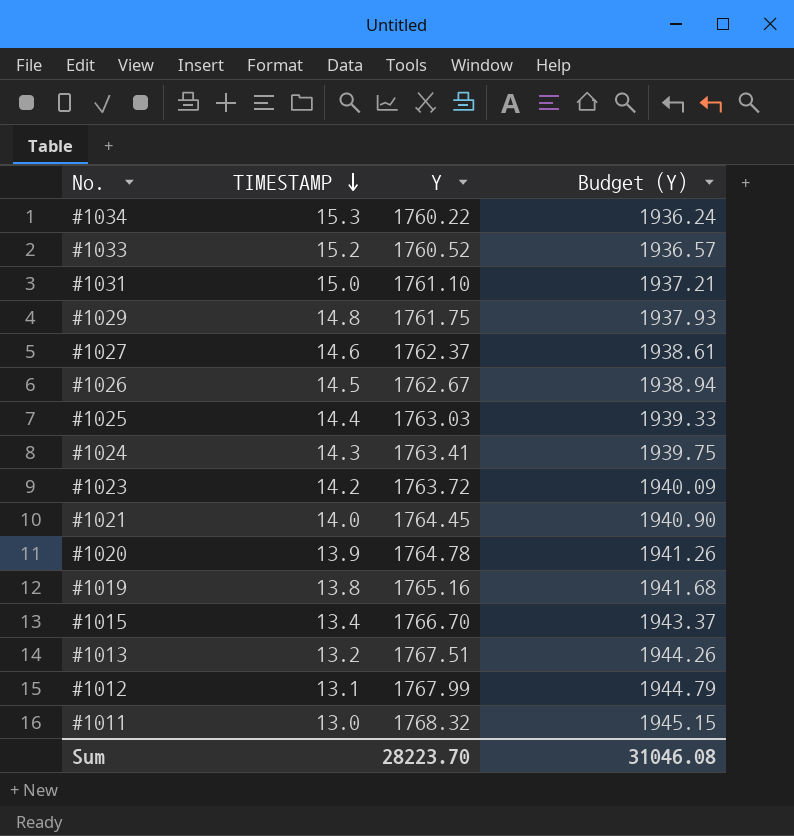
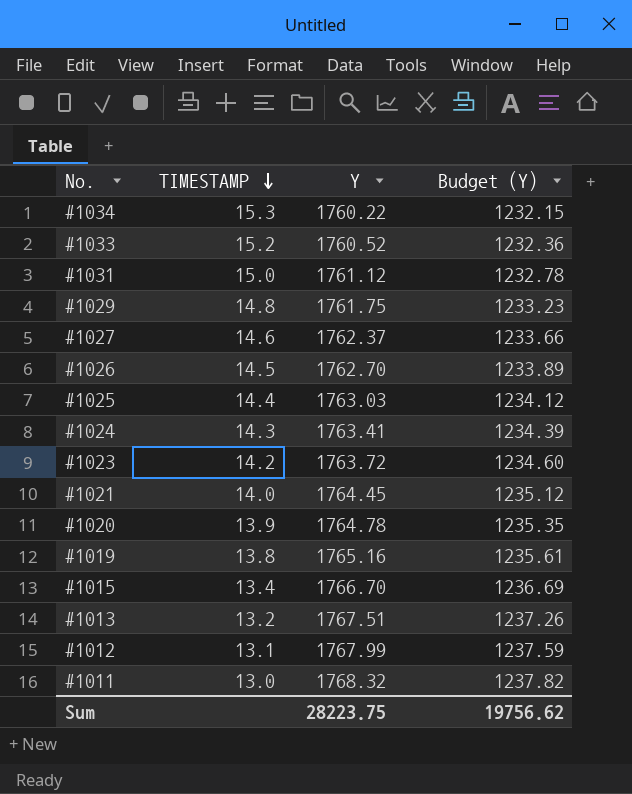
column Budget (Y) | formula: [Y] * 1.1 -> [Y] * 0.7
#1031 | Y: 1761.10 -> 1761.12
#1026 | Y: 1762.67 -> 1762.70
Sum | Y: 28223.70 -> 28223.75
Sum | Budget (Y): 31046.08 -> 19756.62

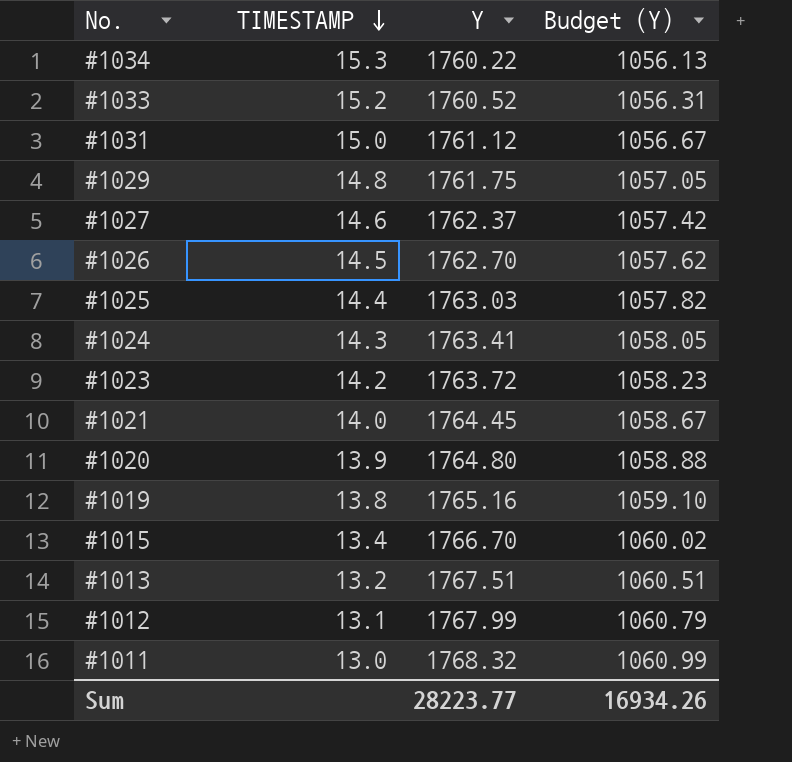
column Budget (Y) | formula: [Y] * 0.7 -> [Y] * 0.6
#1020 | Y: 1764.78 -> 1764.80
Sum | Y: 28223.75 -> 28223.77
Sum | Budget (Y): 19756.62 -> 16934.26

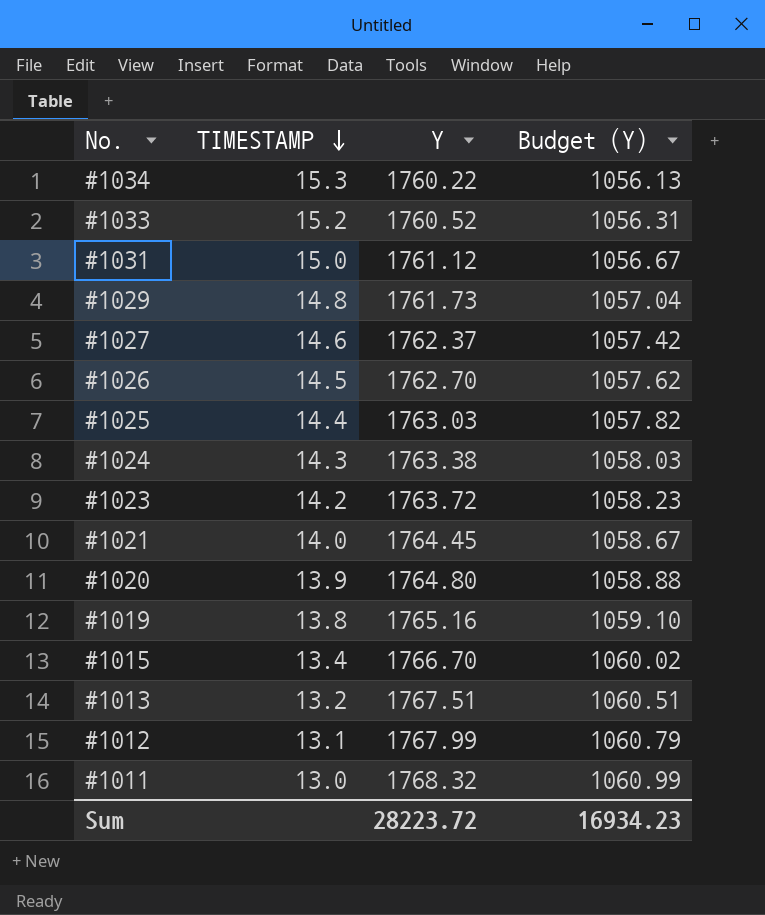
#1029 | Y: 1761.75 -> 1761.73
#1029 | Budget (Y): 1057.05 -> 1057.04
#1024 | Y: 1763.41 -> 1763.38
#1024 | Budget (Y): 1058.05 -> 1058.03
Sum | Y: 28223.77 -> 28223.72
Sum | Budget (Y): 16934.26 -> 16934.23

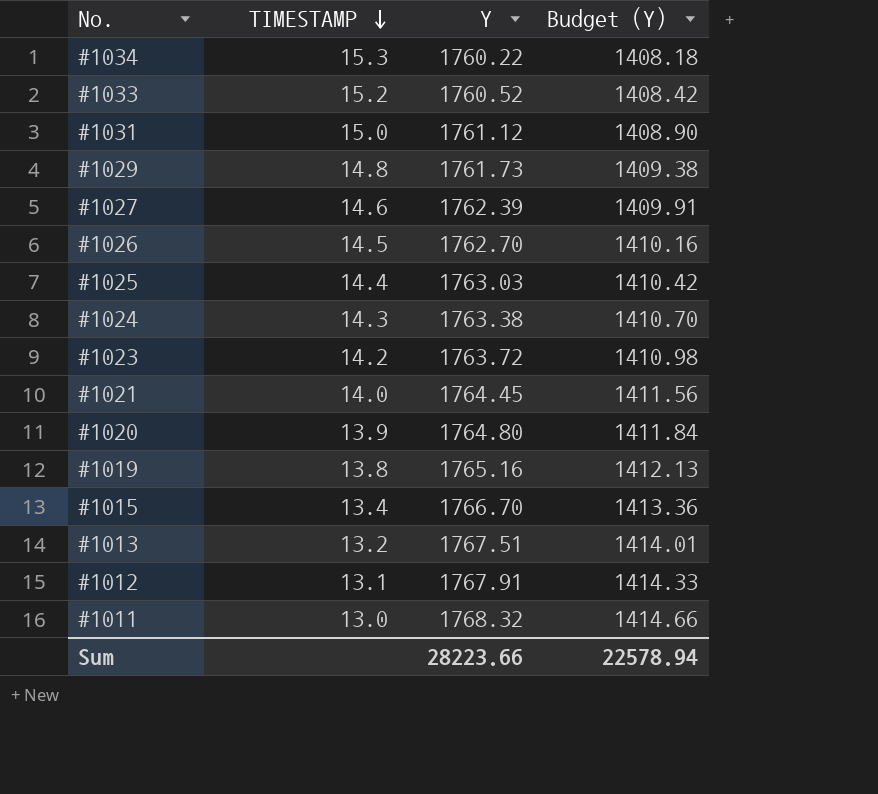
column Budget (Y) | formula: [Y] * 0.6 -> [Y] * 0.8
#1027 | Y: 1762.37 -> 1762.39
#1012 | Y: 1767.99 -> 1767.91
Sum | Y: 28223.72 -> 28223.66
Sum | Budget (Y): 16934.23 -> 22578.94

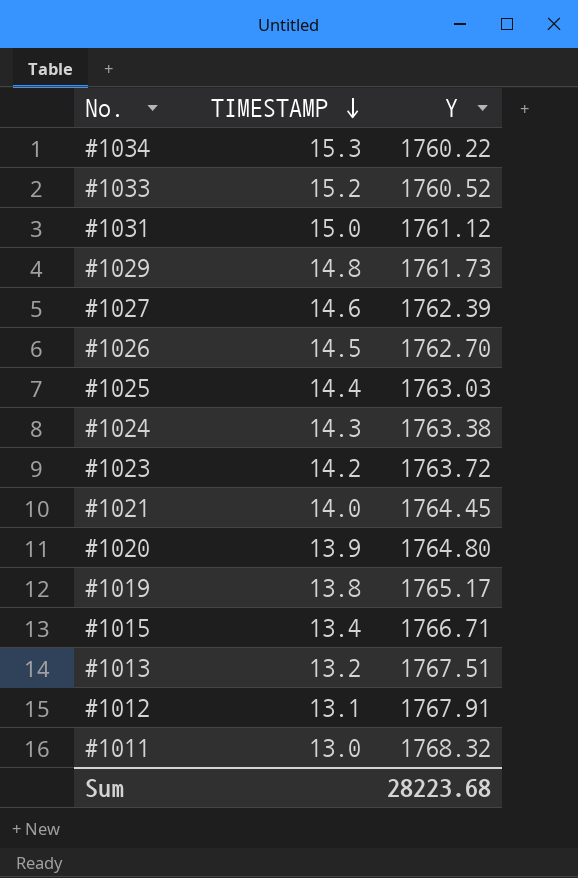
column Budget (Y) | formula: [Y] * 0.8 -> none
#1019 | Y: 1765.16 -> 1765.17
#1015 | Y: 1766.70 -> 1766.71
Sum | Y: 28223.66 -> 28223.68

